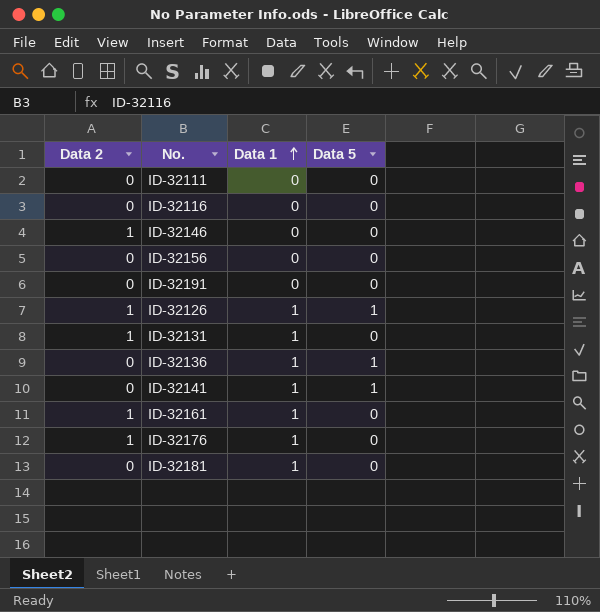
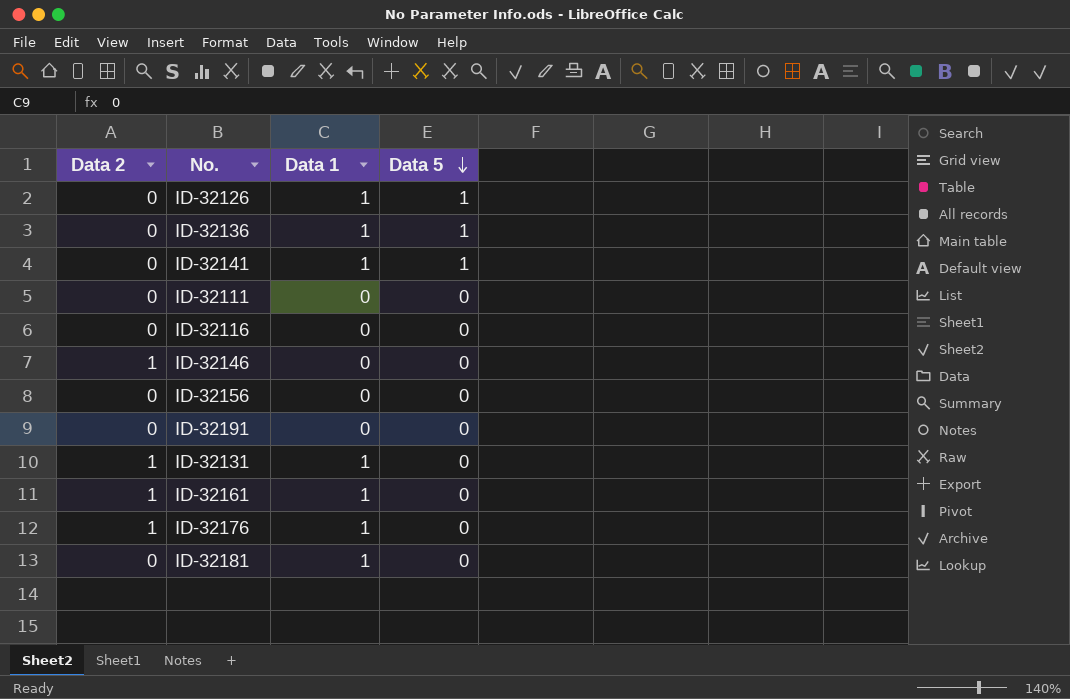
row order: Data 1 ascending -> Data 5 descending
ID-32126 | Data 2: 1 -> 0

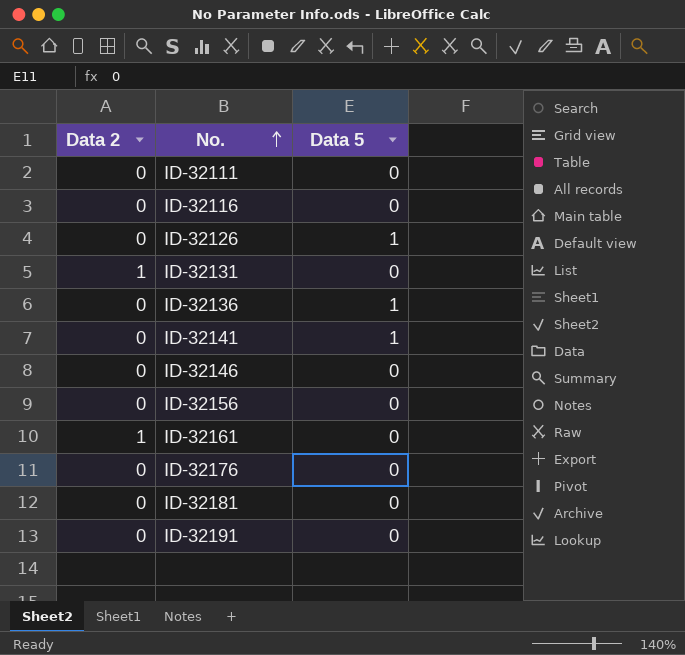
row order: Data 5 descending -> No. ascending
column Data 1 | position: 3 -> none
ID-32146 | Data 2: 1 -> 0
ID-32176 | Data 2: 1 -> 0

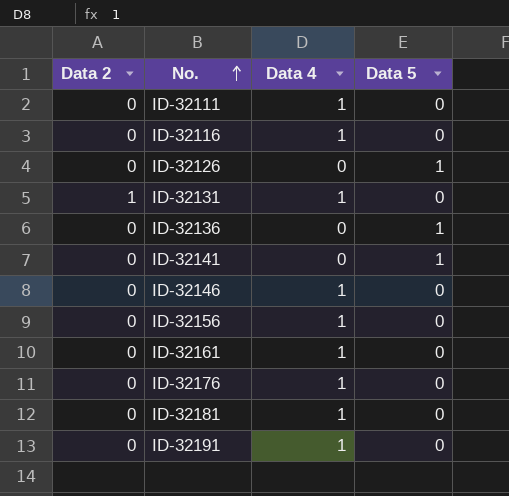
column Data 4 | position: none -> 3
ID-32161 | Data 2: 1 -> 0

